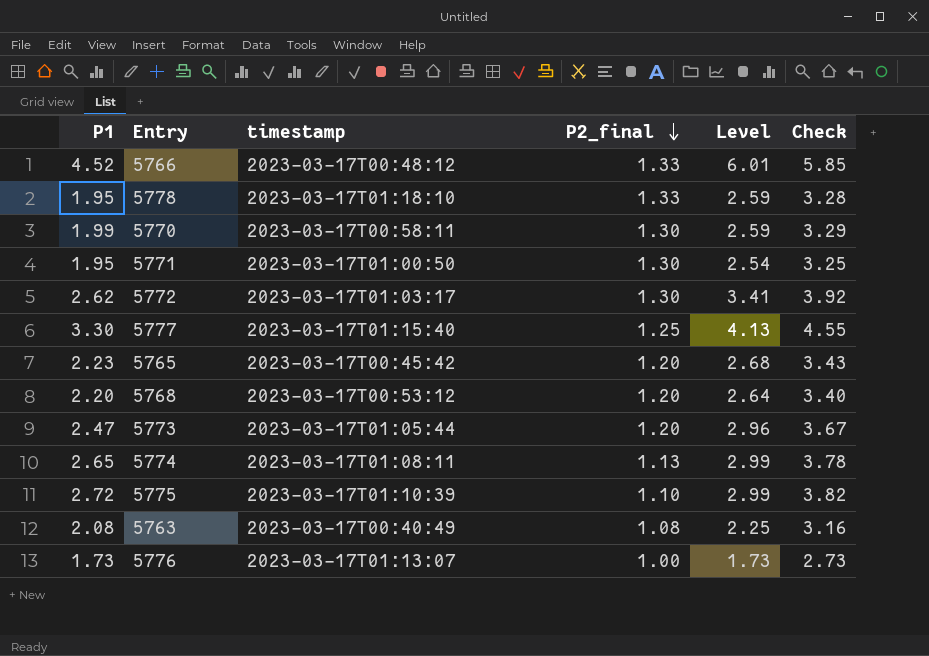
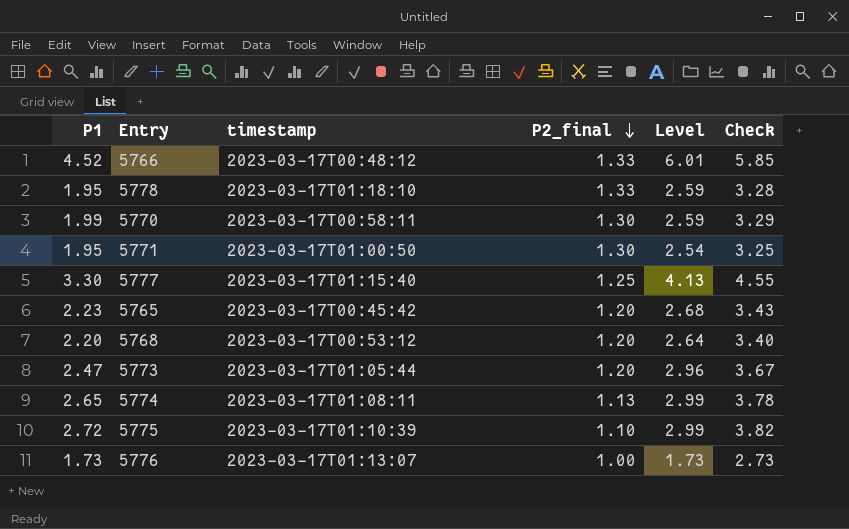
row 5772: 2.62 | 2023-03-17T01:03:17 | 1.30 | 3.41 | 3.92 -> none
row 5763: 2.08 | 2023-03-17T00:40:49 | 1.08 | 2.25 | 3.16 -> none

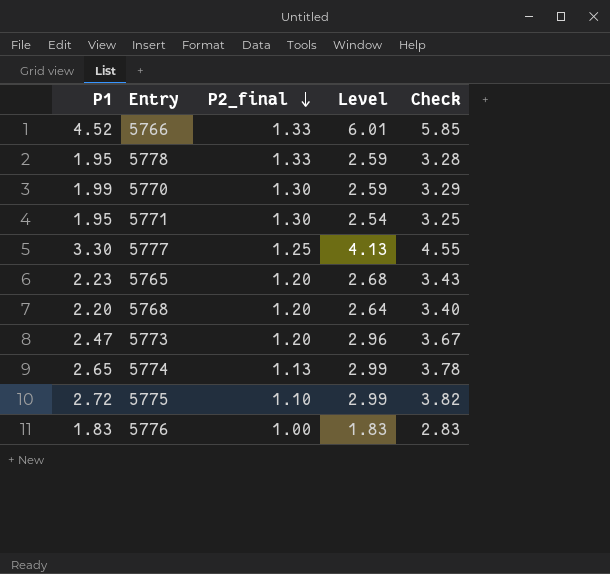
column timestamp | position: 3 -> none
5776 | P1: 1.73 -> 1.83
5776 | Level: 1.73 -> 1.83
5776 | Check: 2.73 -> 2.83

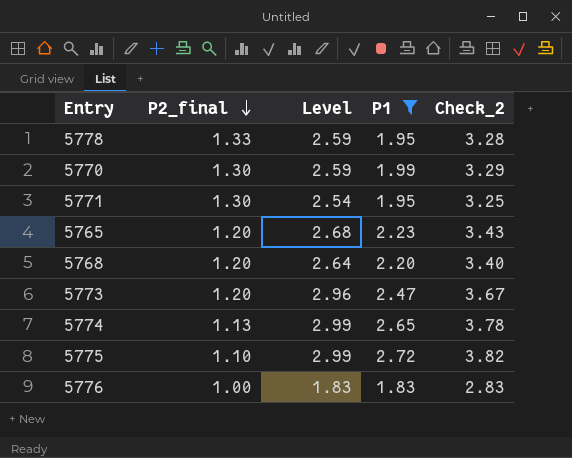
filter: none -> P1 <= 2.72
column P1 | position: 1 -> 4
column name: Check -> Check_2

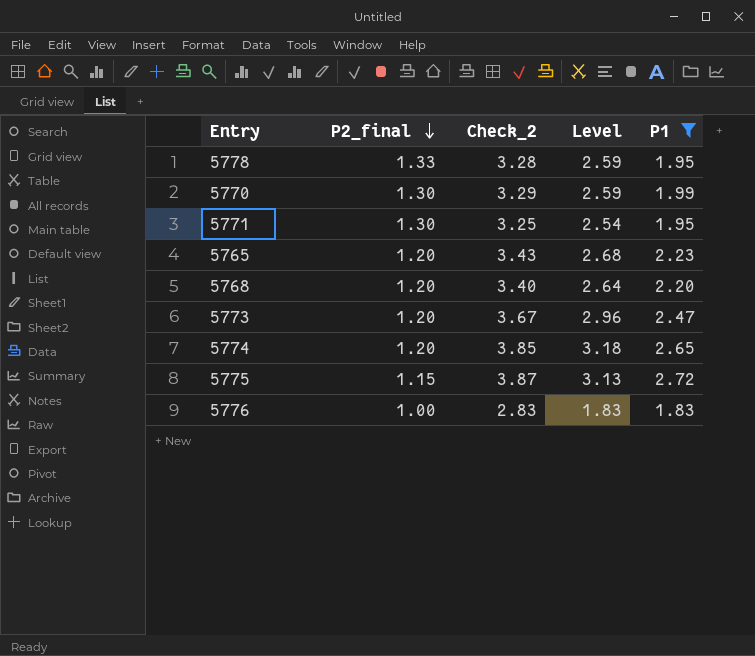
column Check_2 | position: 5 -> 3
5774 | P2_final: 1.13 -> 1.20
5774 | Check_2: 3.78 -> 3.85
5774 | Level: 2.99 -> 3.18
5775 | P2_final: 1.10 -> 1.15
5775 | Check_2: 3.82 -> 3.87
5775 | Level: 2.99 -> 3.13

